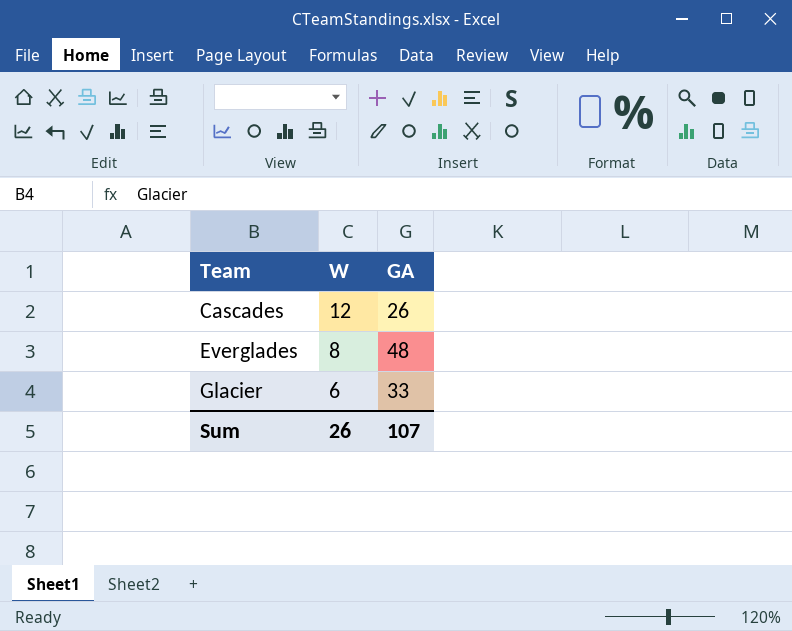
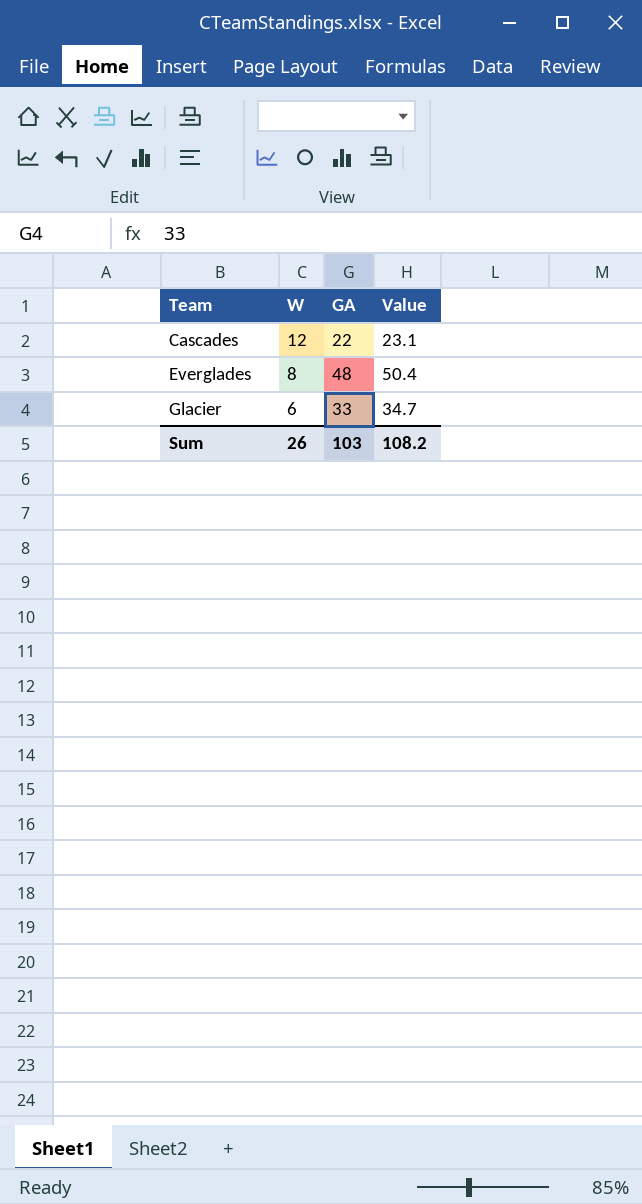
column Value | formula: none -> [GA] * 1.05
Cascades | GA: 26 -> 22
Sum | GA: 107 -> 103

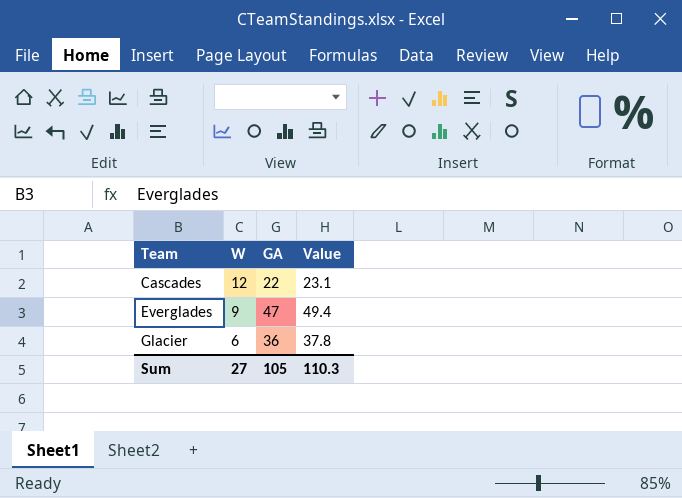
Everglades | W: 8 -> 9
Everglades | GA: 48 -> 47
Everglades | Value: 50.4 -> 49.4
Glacier | GA: 33 -> 36
Glacier | Value: 34.7 -> 37.8
Sum | W: 26 -> 27
Sum | GA: 103 -> 105
Sum | Value: 108.2 -> 110.3

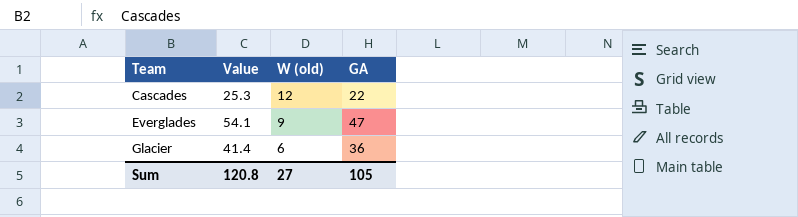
column Value | formula: [GA] * 1.05 -> [GA] * 1.15
column Value | position: 4 -> 2
column name: W -> W (old)
Sum | Value: 110.3 -> 120.8

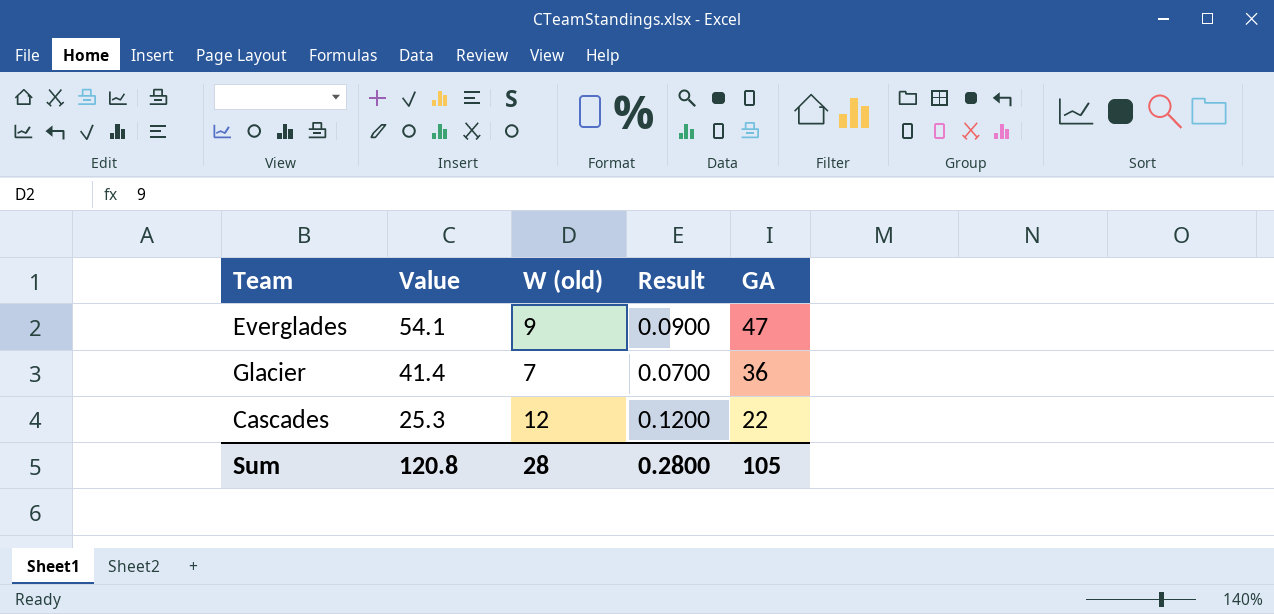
row order: Team ascending -> Value descending
column Result | formula: none -> [W (old)] * 0.01
Glacier | W (old): 6 -> 7
Sum | W (old): 27 -> 28

